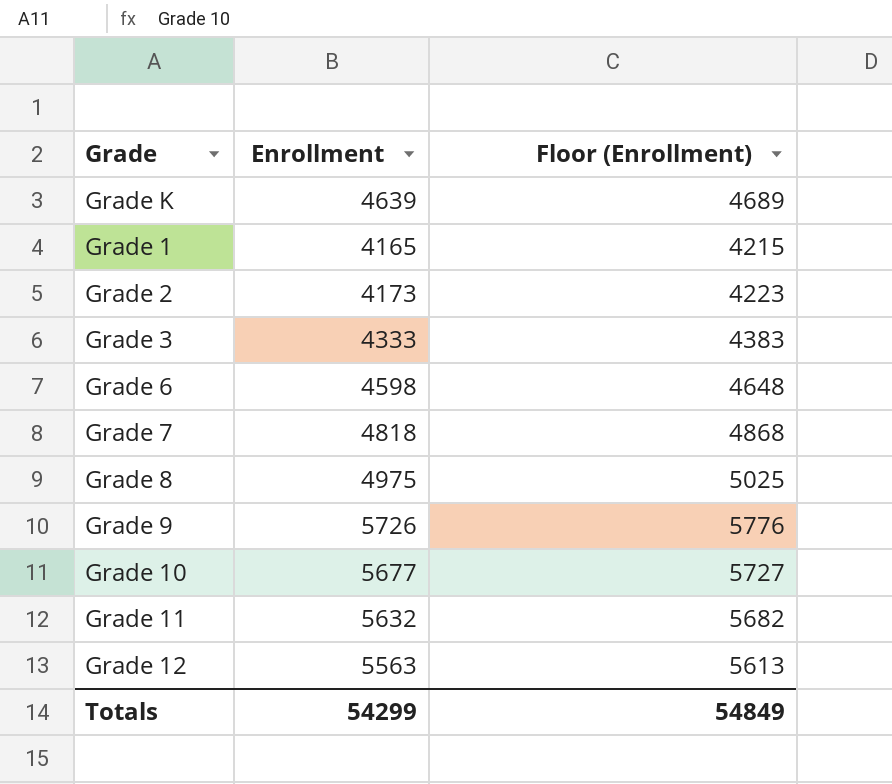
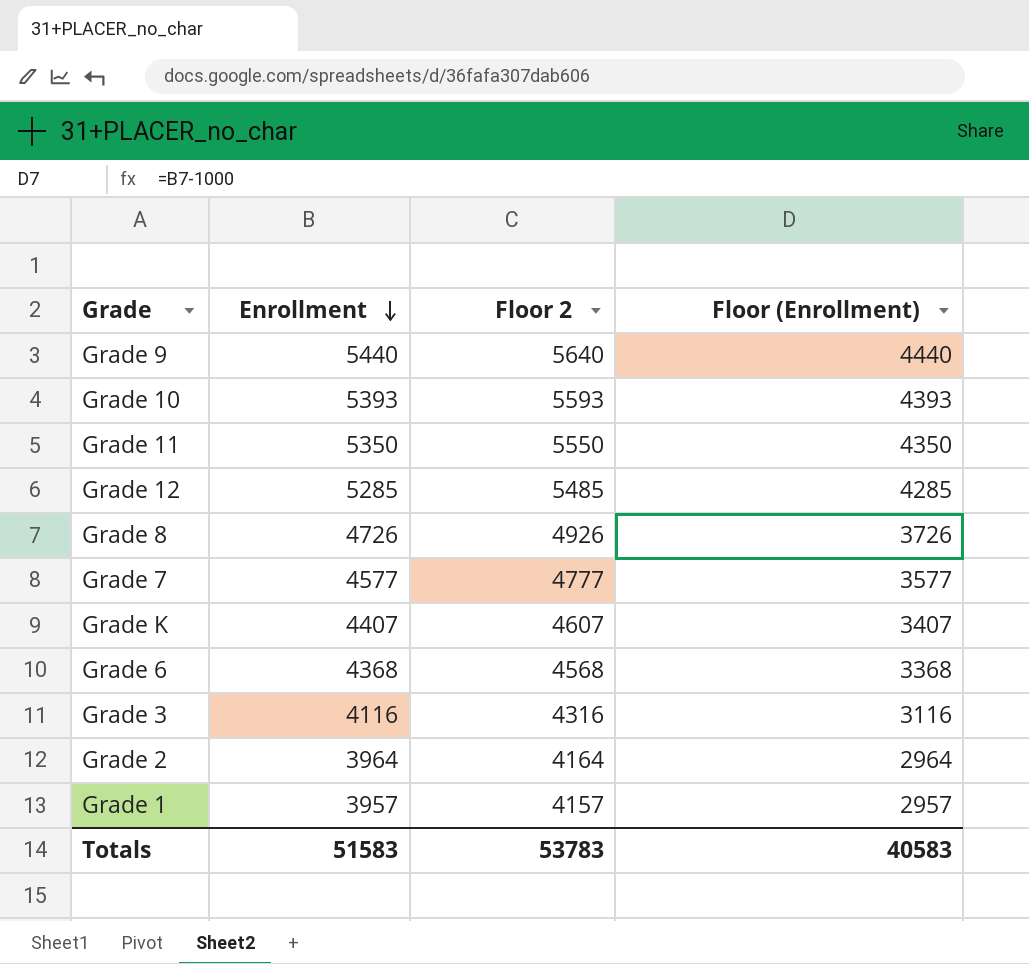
row order: none -> Enrollment descending
column Floor 2 | formula: none -> [Enrollment] + 200
column Floor (Enrollment) | formula: [Enrollment] + 50 -> [Enrollment] - 1000
Grade 9 | Enrollment: 5726 -> 5440
Grade 10 | Enrollment: 5677 -> 5393
Grade 11 | Enrollment: 5632 -> 5350
Grade 12 | Enrollment: 5563 -> 5285
Grade 8 | Enrollment: 4975 -> 4726
Grade 7 | Enrollment: 4818 -> 4577
Grade K | Enrollment: 4639 -> 4407
Grade 6 | Enrollment: 4598 -> 4368
Grade 3 | Enrollment: 4333 -> 4116
Grade 2 | Enrollment: 4173 -> 3964
Grade 1 | Enrollment: 4165 -> 3957
Totals | Enrollment: 54299 -> 51583
Totals | Floor (Enrollment): 54849 -> 40583

